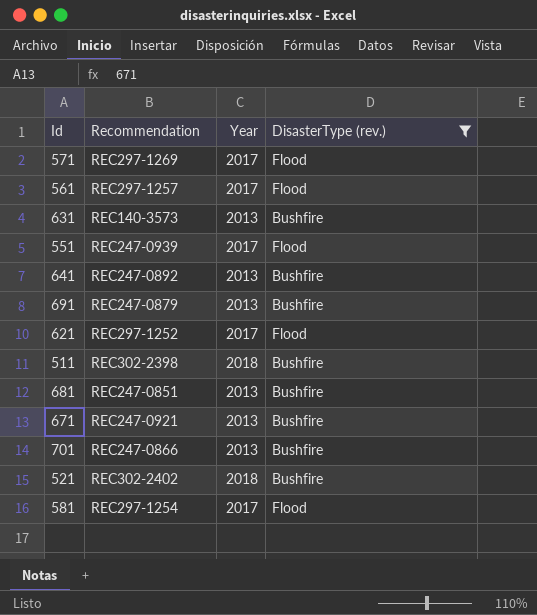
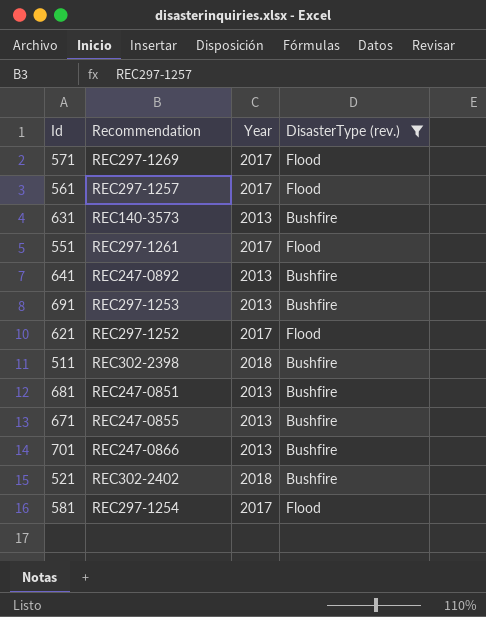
551 | Recommendation: REC247-0939 -> REC297-1261
691 | Recommendation: REC247-0879 -> REC297-1253
671 | Recommendation: REC247-0921 -> REC247-0855

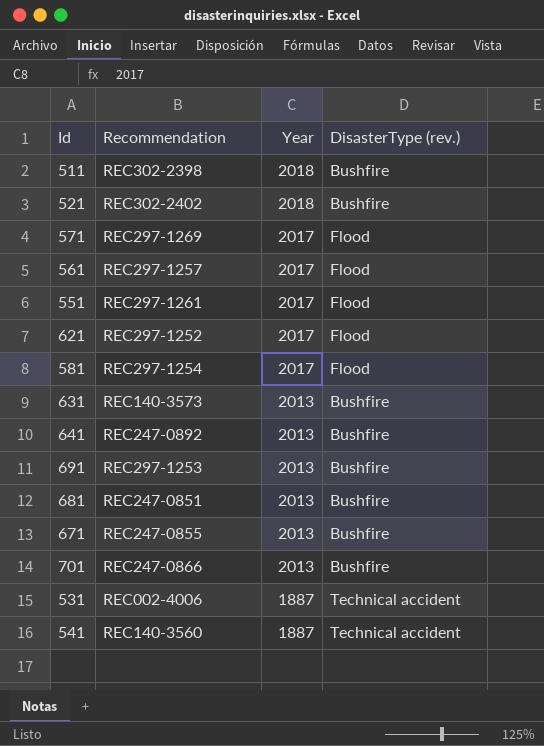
filter: DisasterType (rev.) != Technical accident -> none
row order: none -> Year descending

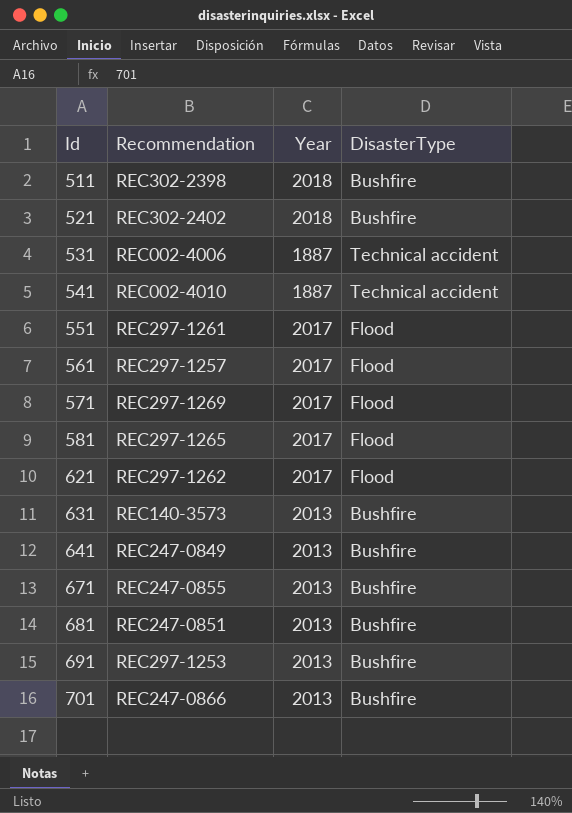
row order: Year descending -> Id ascending
column name: DisasterType (rev.) -> DisasterType
541 | Recommendation: REC140-3560 -> REC002-4010
581 | Recommendation: REC297-1254 -> REC297-1265
621 | Recommendation: REC297-1252 -> REC297-1262
641 | Recommendation: REC247-0892 -> REC247-0849

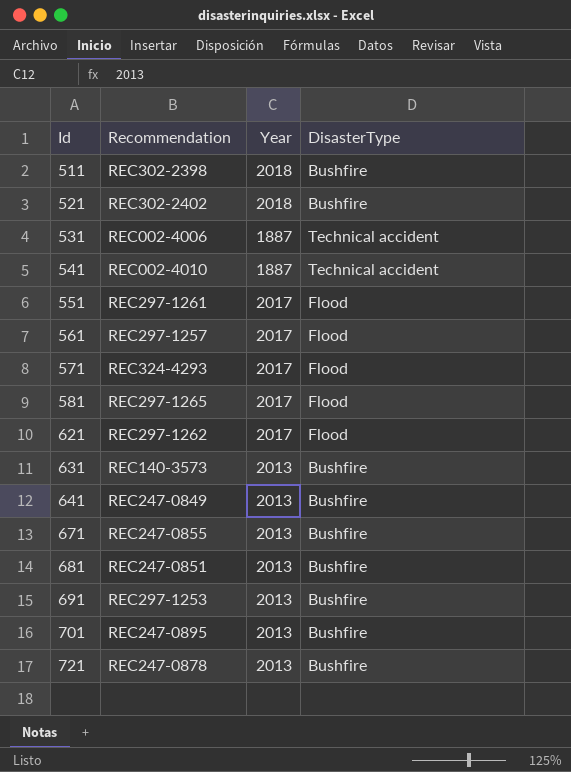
571 | Recommendation: REC297-1269 -> REC324-4293
701 | Recommendation: REC247-0866 -> REC247-0895
row 721: none -> REC247-0878 | 2013 | Bushfire

